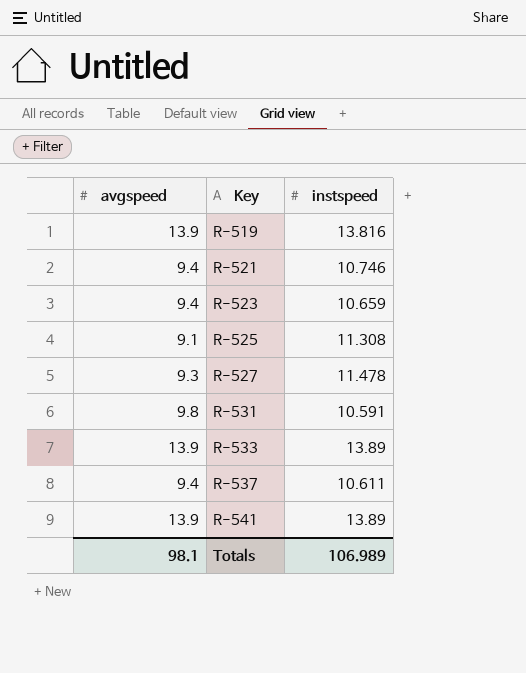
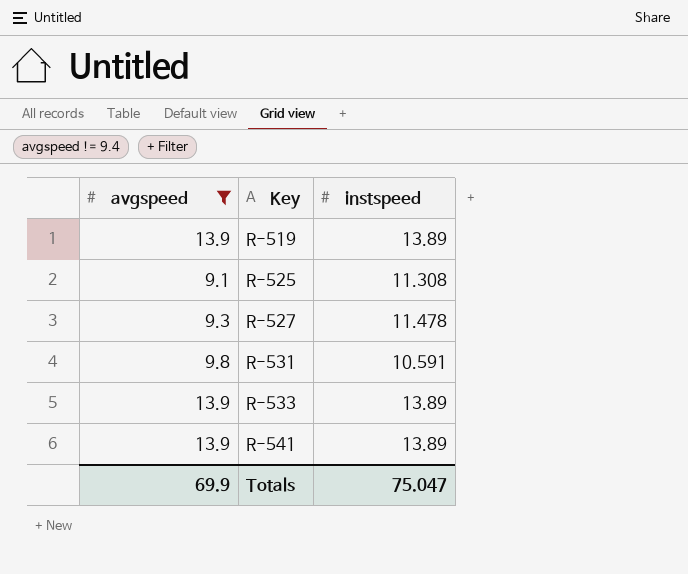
filter: none -> avgspeed != 9.4
R-519 | instspeed: 13.816 -> 13.89
Totals | avgspeed: 98.1 -> 69.9
Totals | instspeed: 106.989 -> 75.047

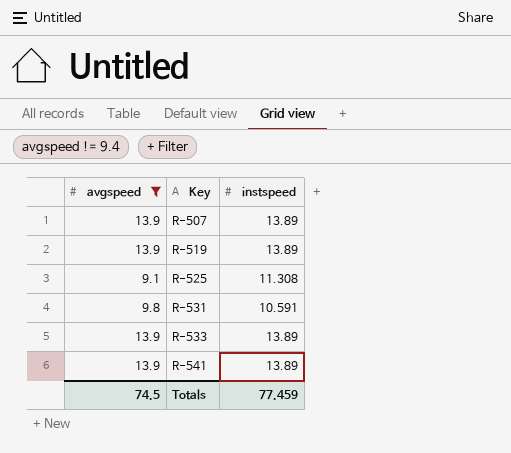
row R-527: 9.3 | 11.478 -> none
row R-507: none -> 13.9 | 13.89
Totals | avgspeed: 69.9 -> 74.5
Totals | instspeed: 75.047 -> 77.459

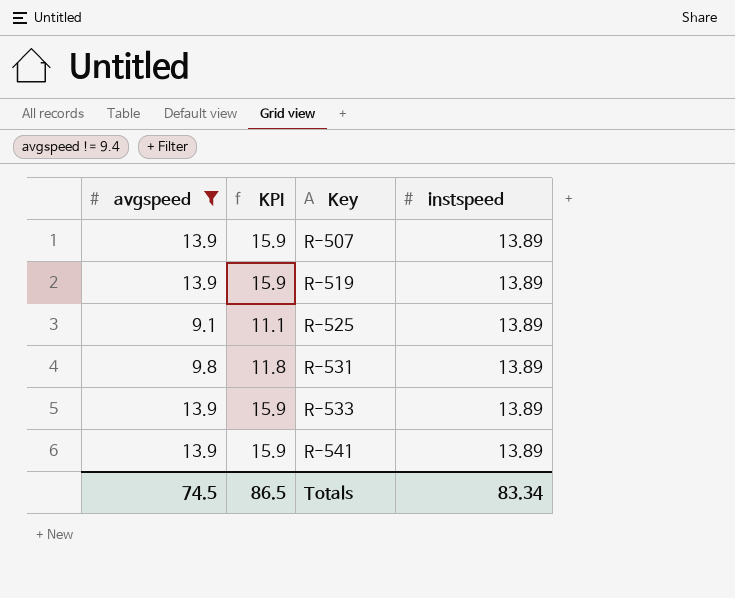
column KPI | formula: none -> [avgspeed] + 2
R-525 | instspeed: 11.308 -> 13.89
R-531 | instspeed: 10.591 -> 13.89
Totals | instspeed: 77.459 -> 83.34

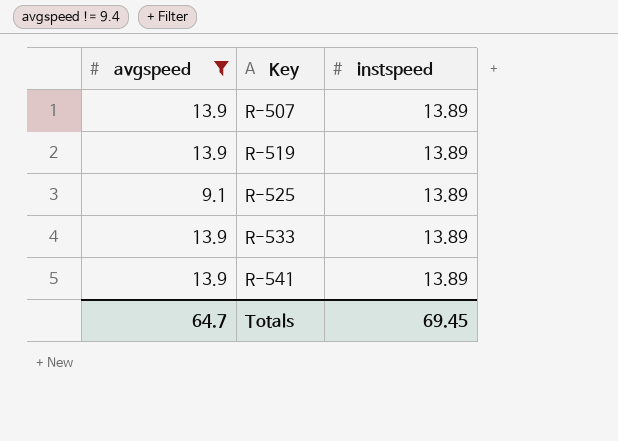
column KPI | formula: [avgspeed] + 2 -> none
row R-531: 9.8 | 11.8 | 13.89 -> none
Totals | avgspeed: 74.5 -> 64.7
Totals | instspeed: 83.34 -> 69.45

